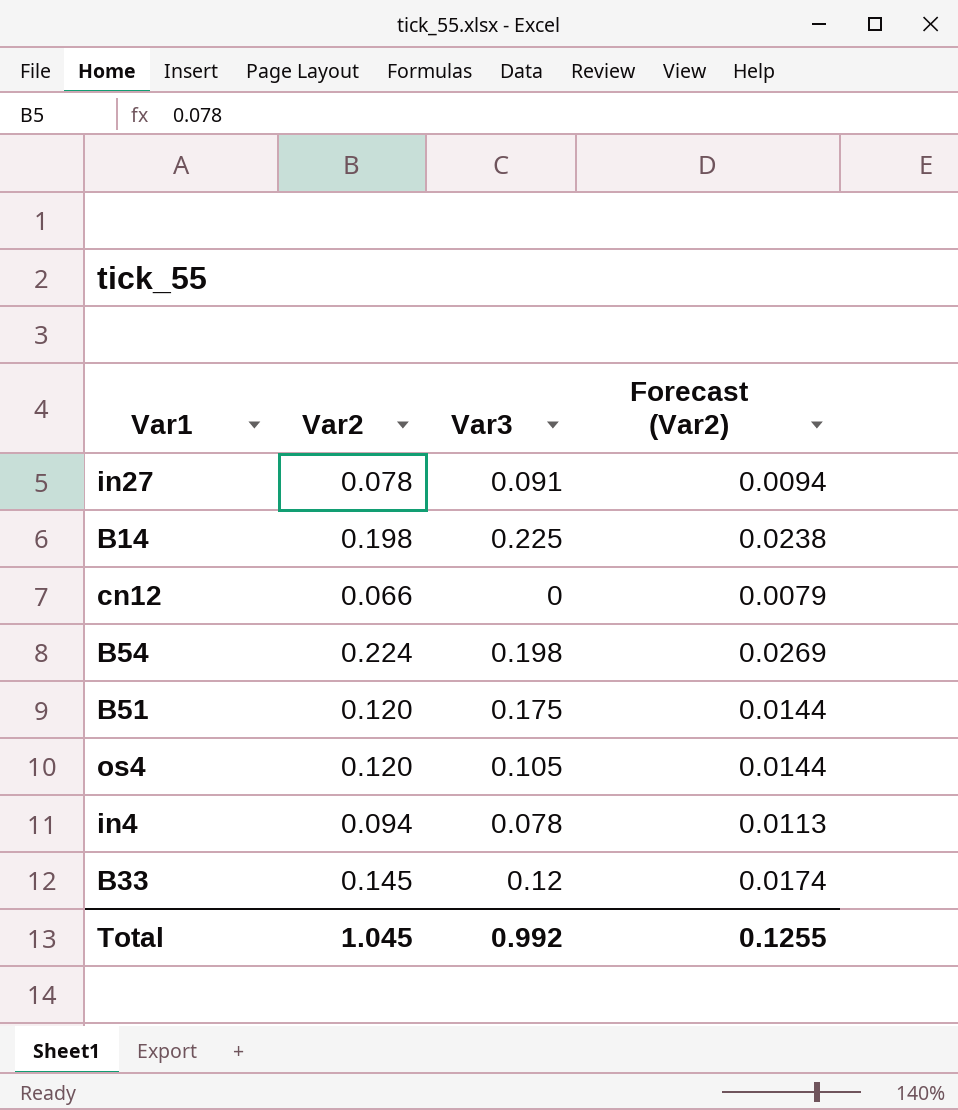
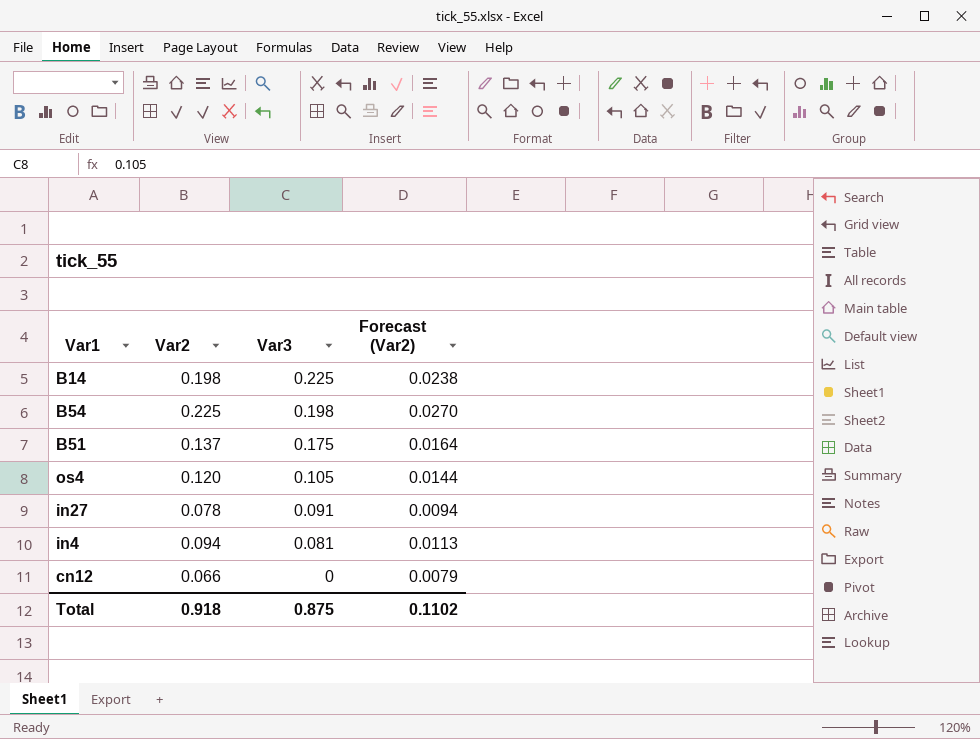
row order: none -> Var3 descending
row B33: 0.145 | 0.12 | 0.0174 -> none
B54 | Var2: 0.224 -> 0.225
B54 | Forecast (Var2): 0.0269 -> 0.0270
B51 | Var2: 0.120 -> 0.137
B51 | Forecast (Var2): 0.0144 -> 0.0164
in4 | Var3: 0.078 -> 0.081
Total | Var2: 1.045 -> 0.918
Total | Var3: 0.992 -> 0.875
Total | Forecast (Var2): 0.1255 -> 0.1102

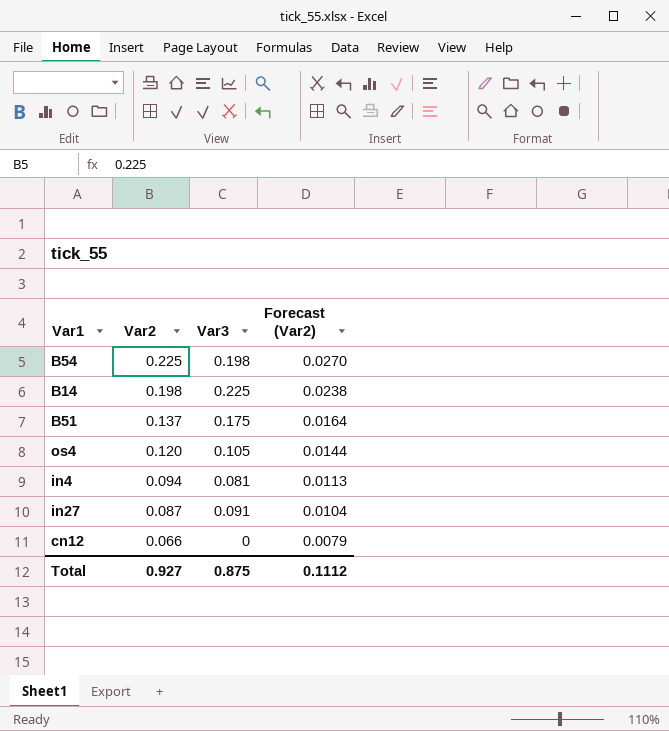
row order: Var3 descending -> Var2 descending
in27 | Var2: 0.078 -> 0.087
in27 | Forecast (Var2): 0.0094 -> 0.0104
Total | Var2: 0.918 -> 0.927
Total | Forecast (Var2): 0.1102 -> 0.1112

